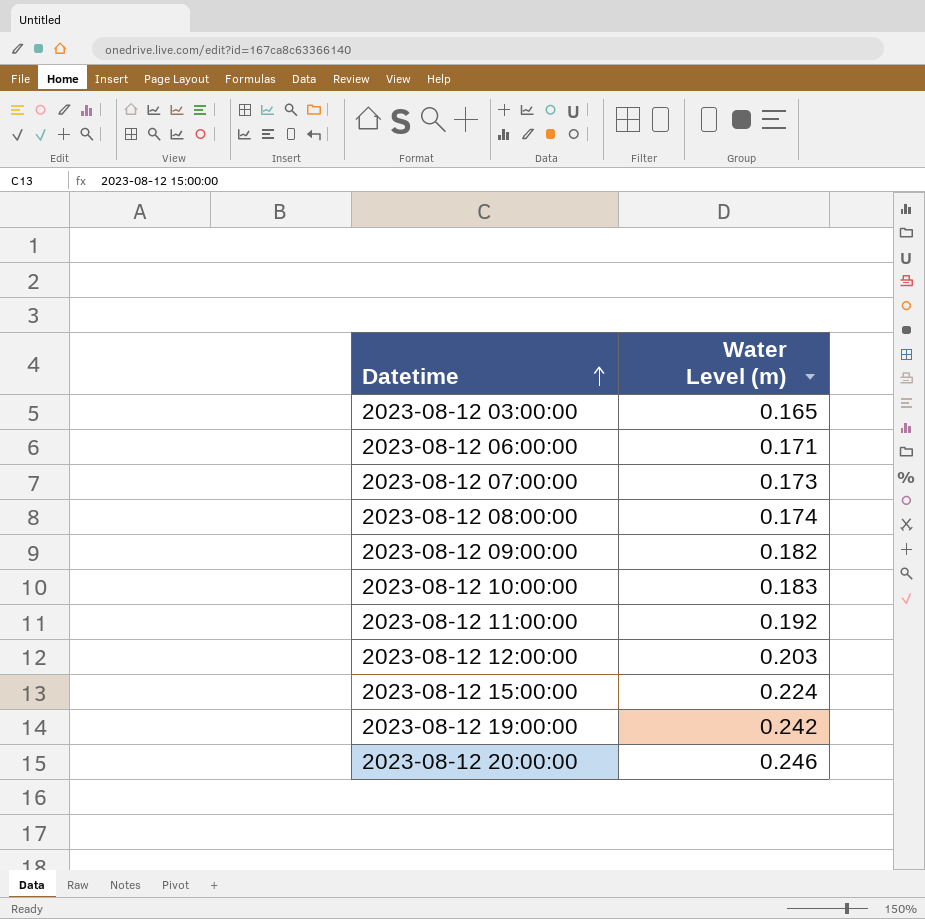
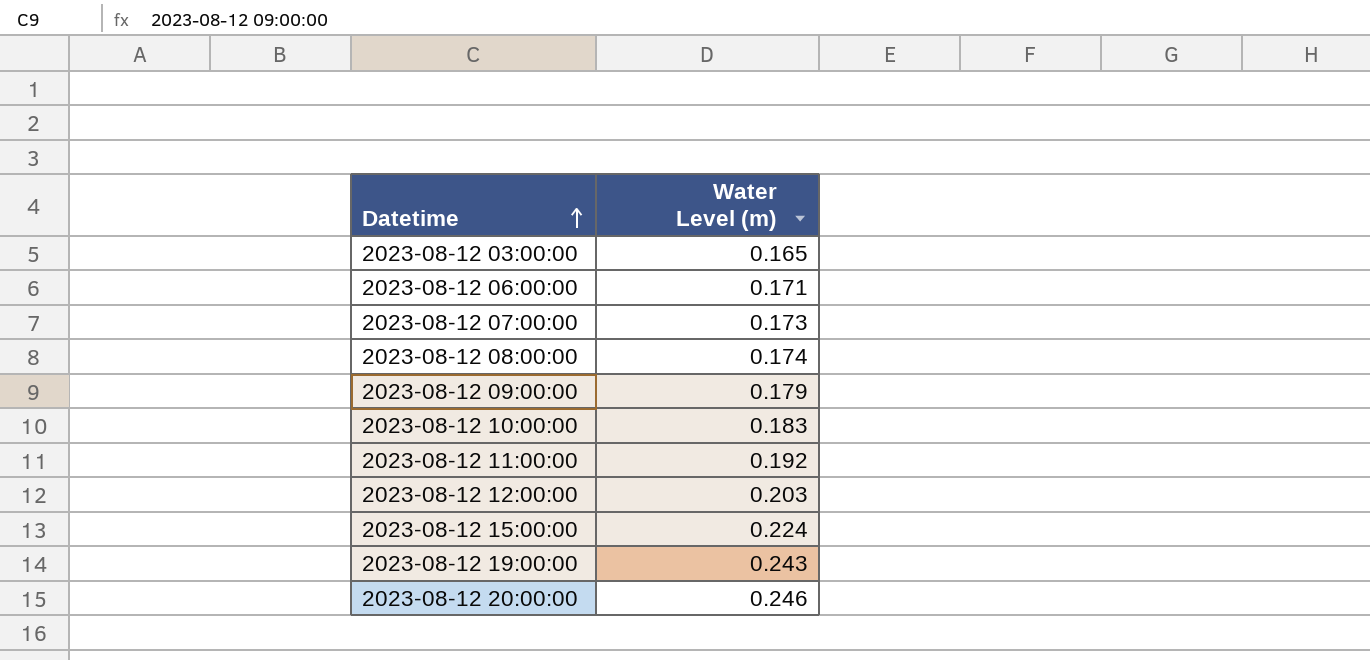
2023-08-12 09:00:00 | Water Level (m): 0.182 -> 0.179
2023-08-12 19:00:00 | Water Level (m): 0.242 -> 0.243

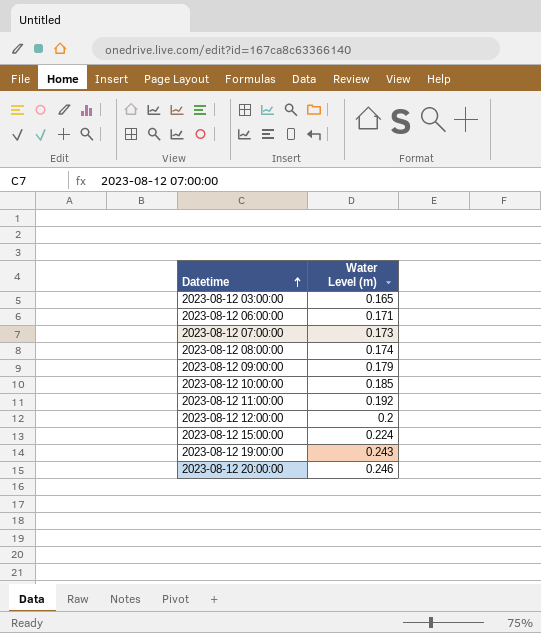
2023-08-12 10:00:00 | Water Level (m): 0.183 -> 0.185
2023-08-12 12:00:00 | Water Level (m): 0.203 -> 0.2

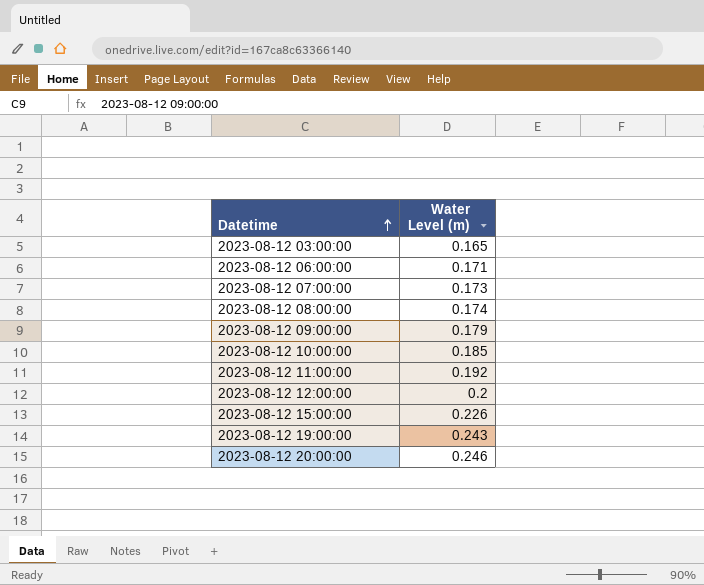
2023-08-12 15:00:00 | Water Level (m): 0.224 -> 0.226

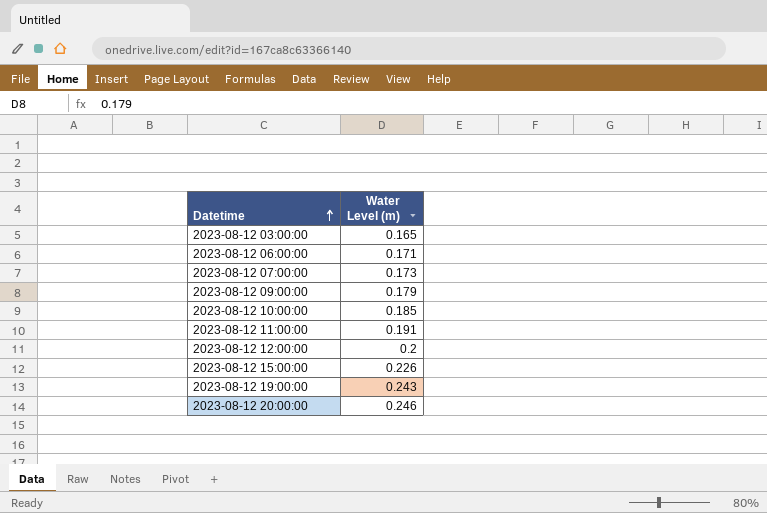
row 2023-08-12 08:00:00: 0.174 -> none
2023-08-12 11:00:00 | Water Level (m): 0.192 -> 0.191

